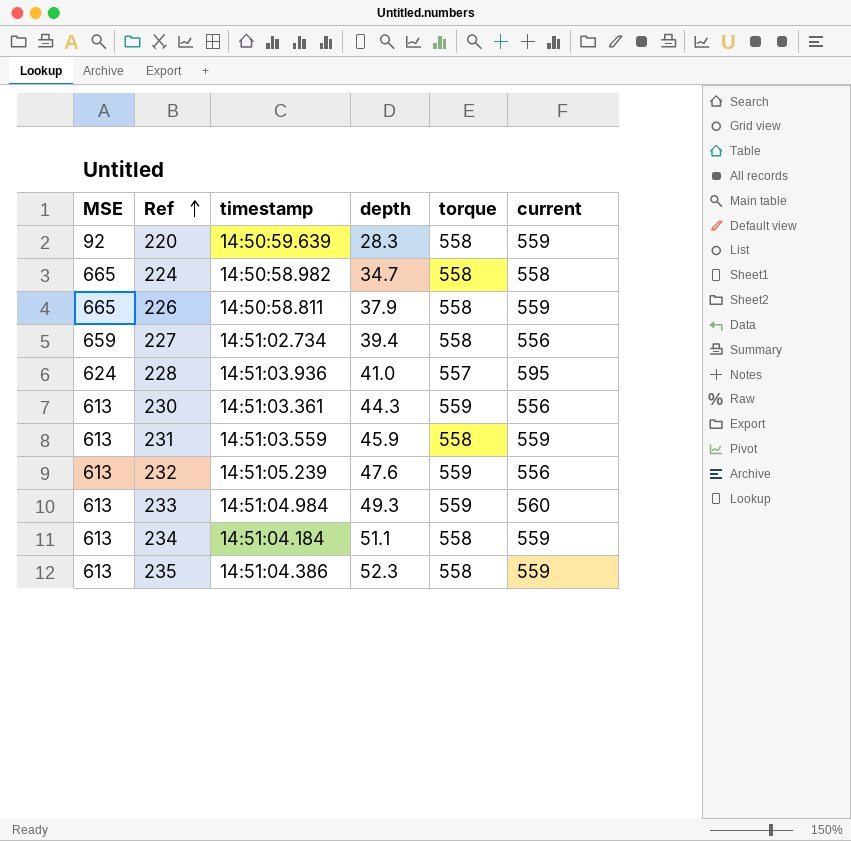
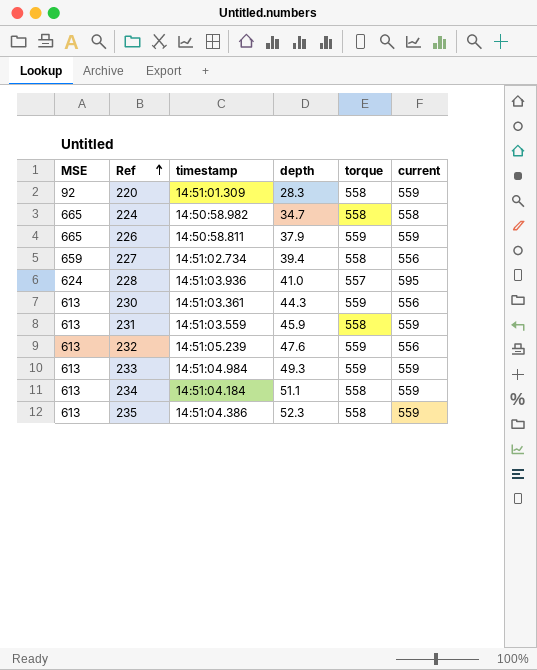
220 | timestamp: 14:50:59.639 -> 14:51:01.309
226 | torque: 558 -> 559
233 | current: 560 -> 559

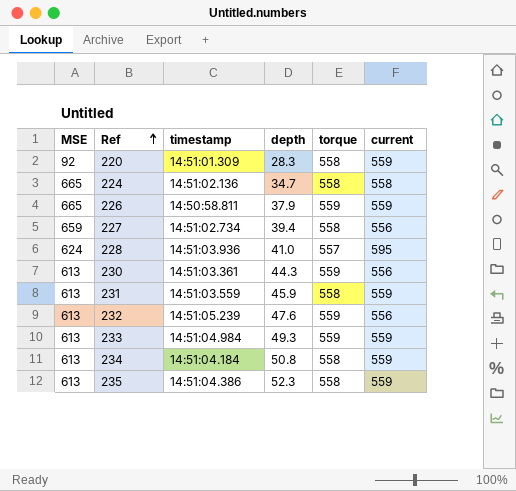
224 | timestamp: 14:50:58.982 -> 14:51:02.136
234 | depth: 51.1 -> 50.8

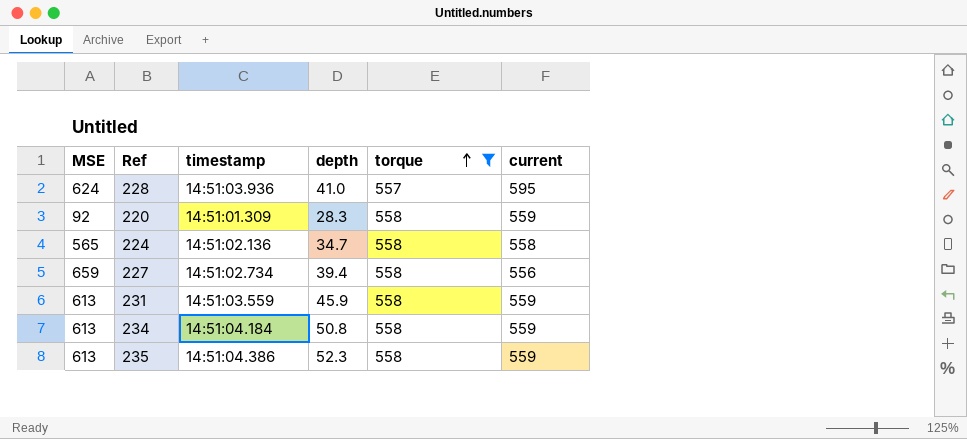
filter: none -> torque != 559
row order: Ref ascending -> torque ascending
224 | MSE: 665 -> 565

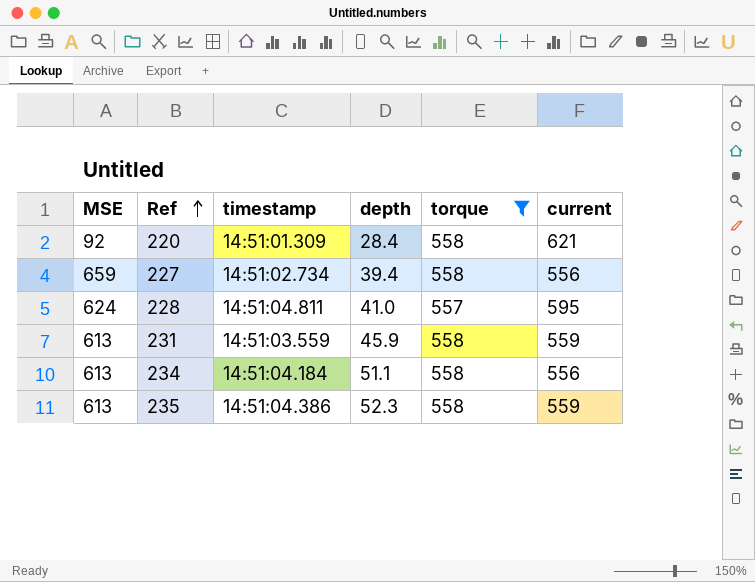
row order: torque ascending -> Ref ascending
row 224: 565 | 14:51:02.136 | 34.7 | 558 | 558 -> none
220 | depth: 28.3 -> 28.4
220 | current: 559 -> 621
228 | timestamp: 14:51:03.936 -> 14:51:04.811
234 | depth: 50.8 -> 51.1
234 | current: 559 -> 556

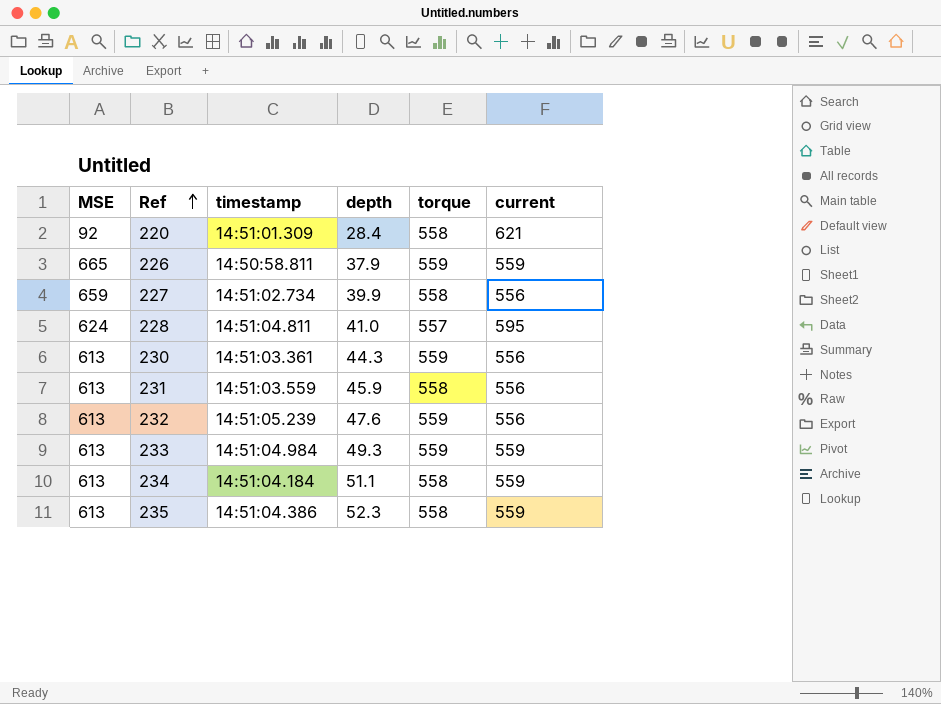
filter: torque != 559 -> none
227 | depth: 39.4 -> 39.9
231 | current: 559 -> 556
234 | current: 556 -> 559

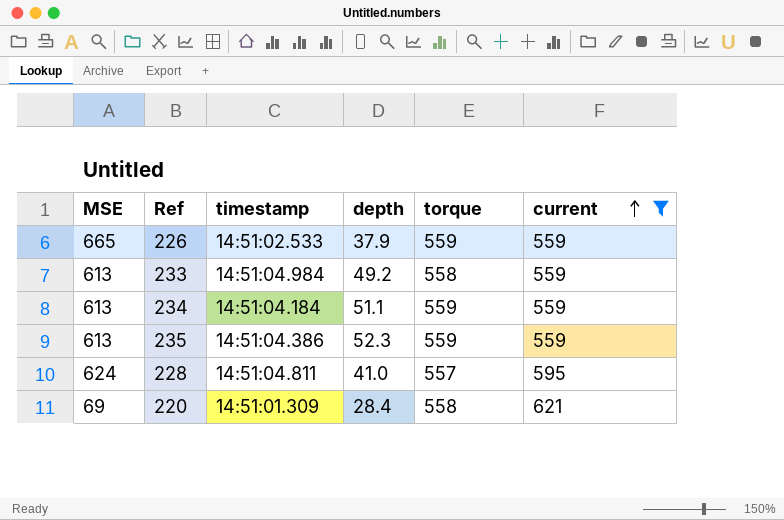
filter: none -> current != 556
row order: Ref ascending -> current ascending
226 | timestamp: 14:50:58.811 -> 14:51:02.533
233 | depth: 49.3 -> 49.2
233 | torque: 559 -> 558
234 | torque: 558 -> 559
235 | torque: 558 -> 559
220 | MSE: 92 -> 69

